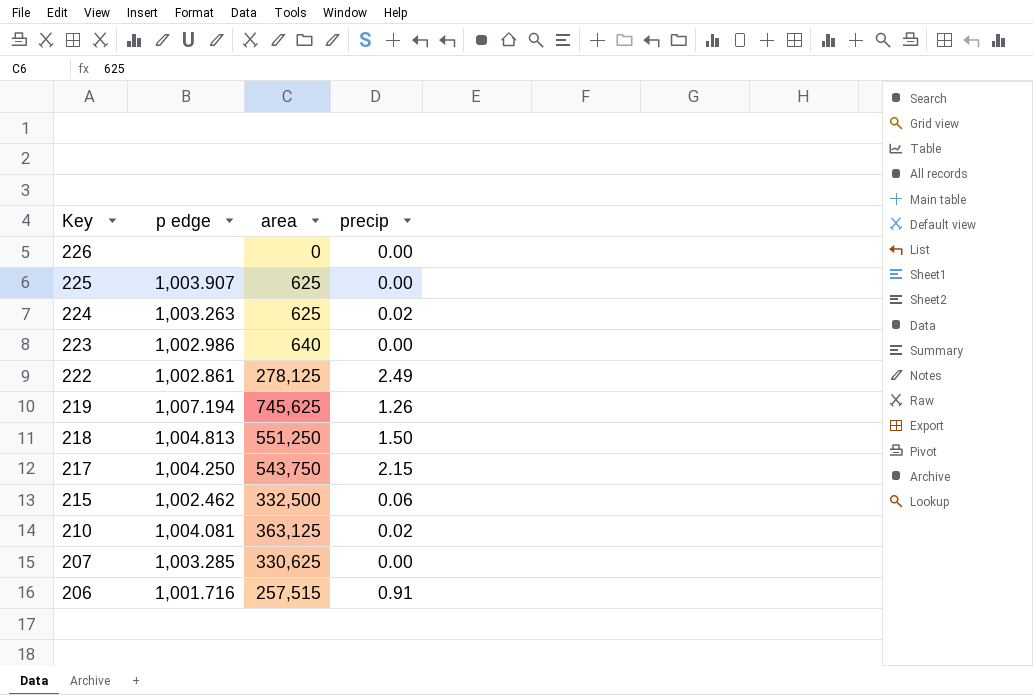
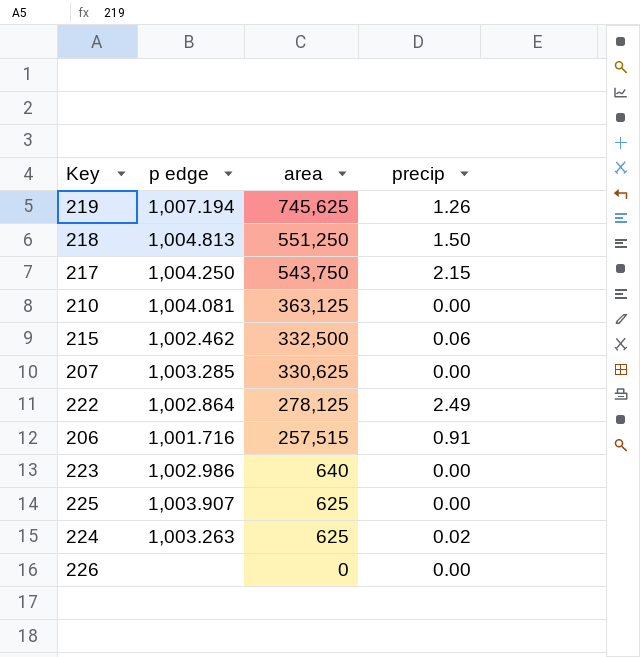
row order: Key descending -> area descending
210 | precip: 0.02 -> 0.00
222 | p edge: 1,002.861 -> 1,002.864

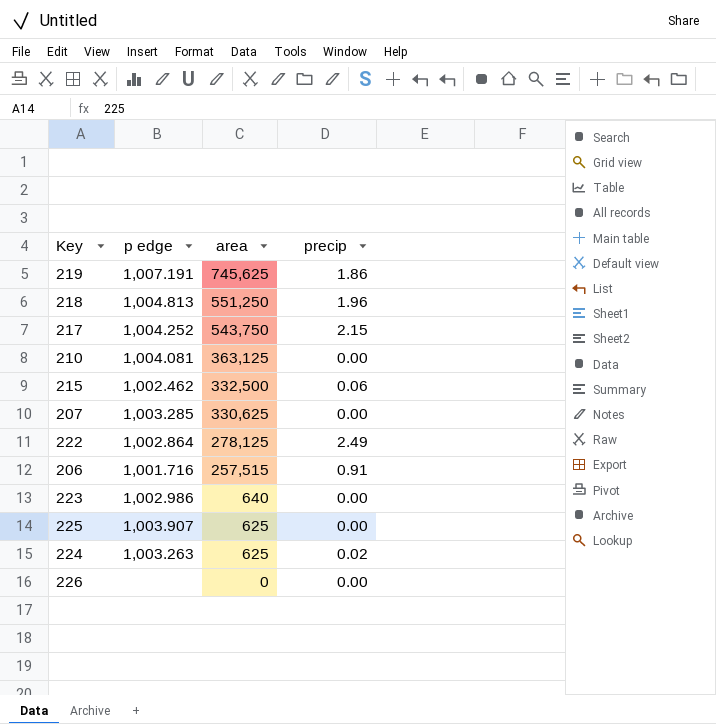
219 | p edge: 1,007.194 -> 1,007.191
219 | precip: 1.26 -> 1.86
218 | precip: 1.50 -> 1.96
217 | p edge: 1,004.250 -> 1,004.252

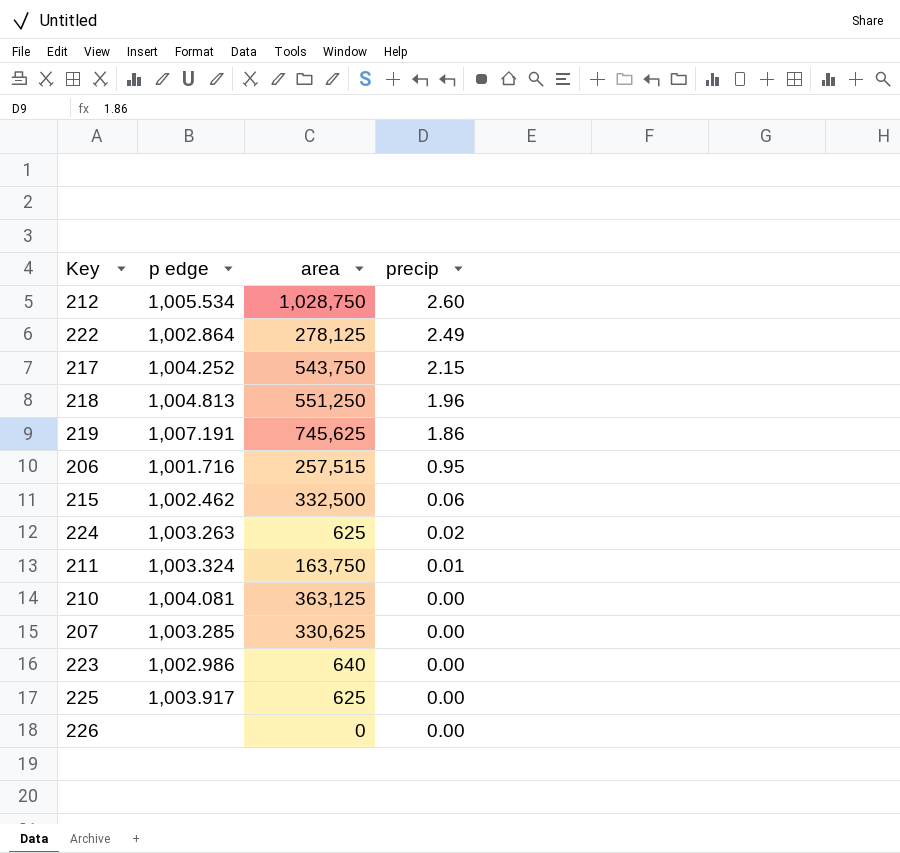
row order: area descending -> precip descending
row 212: none -> 1,005.534 | 1,028,750 | 2.60
206 | precip: 0.91 -> 0.95
row 211: none -> 1,003.324 | 163,750 | 0.01
225 | p edge: 1,003.907 -> 1,003.917

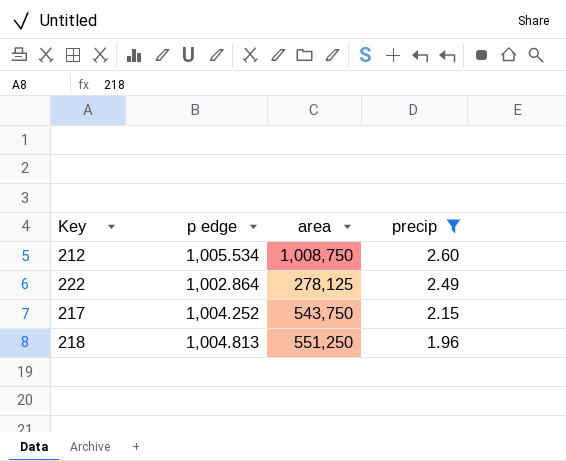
filter: none -> precip >= 1.96
212 | area: 1,028,750 -> 1,008,750

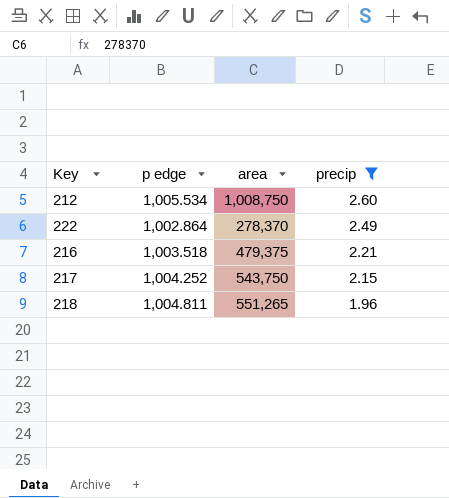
222 | area: 278,125 -> 278,370
row 216: none -> 1,003.518 | 479,375 | 2.21
218 | p edge: 1,004.813 -> 1,004.811
218 | area: 551,250 -> 551,265

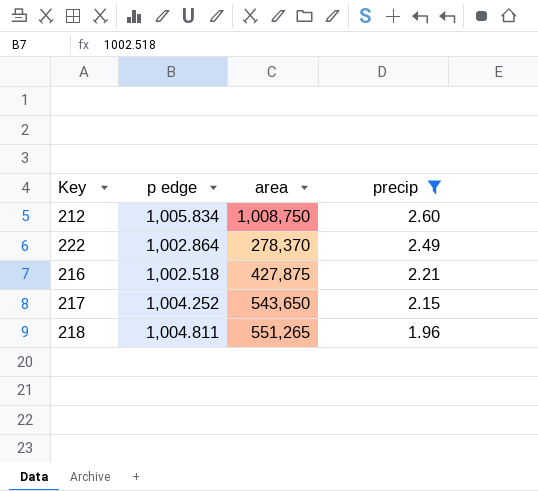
212 | p edge: 1,005.534 -> 1,005.834
216 | p edge: 1,003.518 -> 1,002.518
216 | area: 479,375 -> 427,875
217 | area: 543,750 -> 543,650

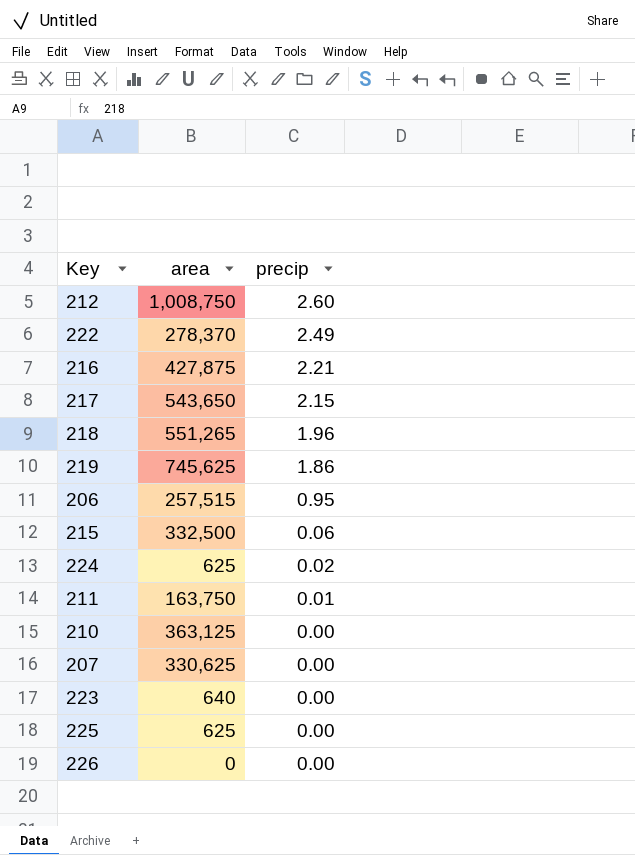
filter: precip >= 1.96 -> none
column p edge | position: 2 -> none

